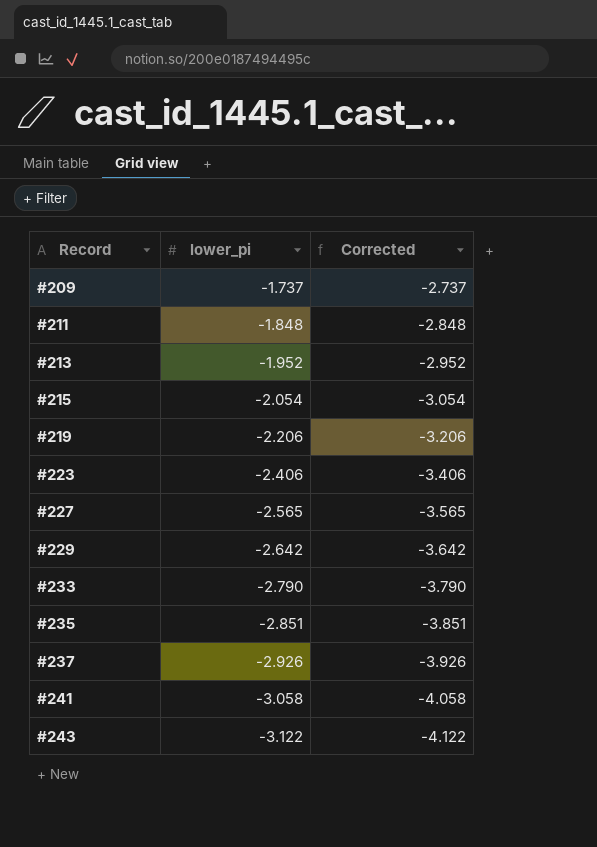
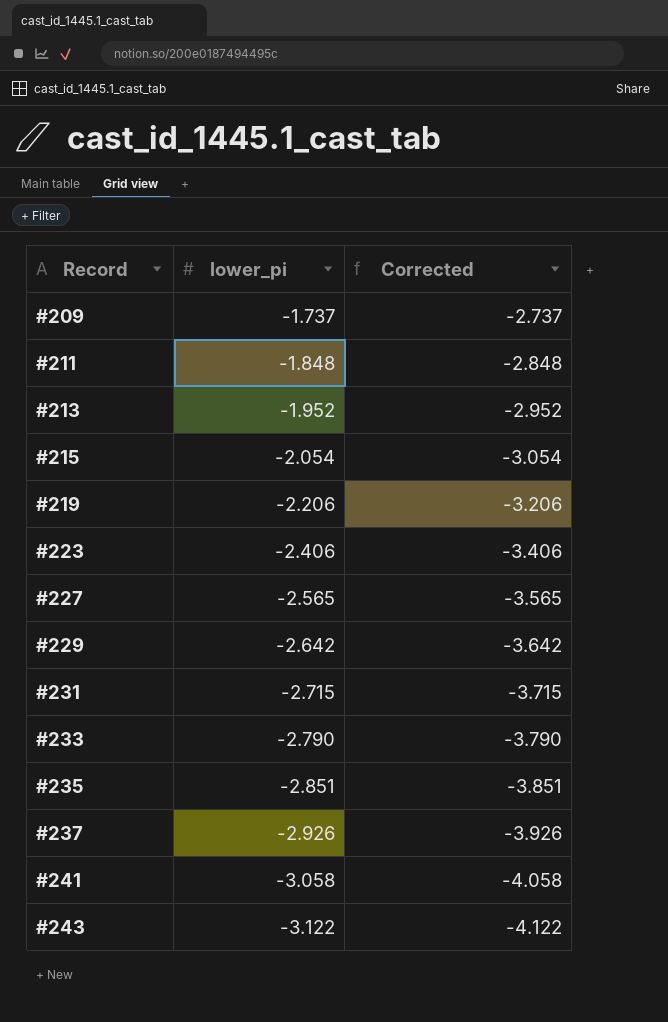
row #231: none -> -2.715 | -3.715

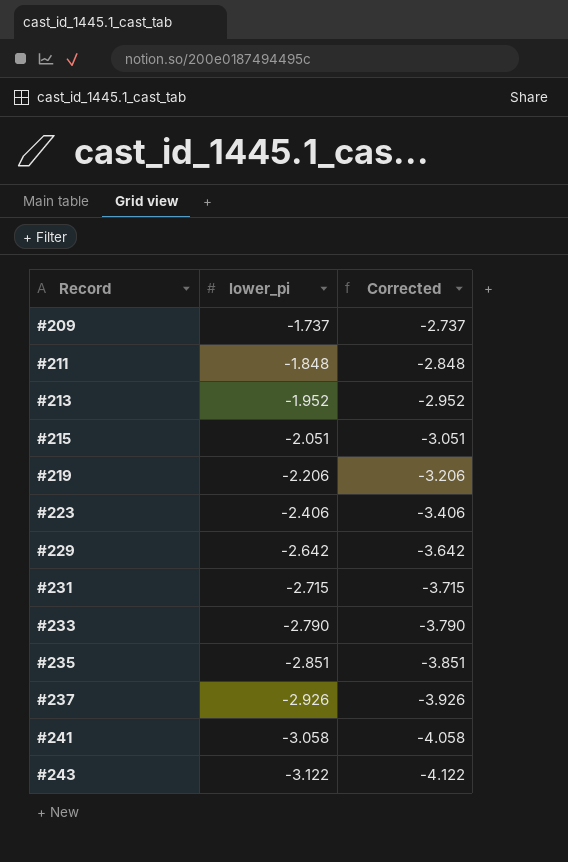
row #227: -2.565 | -3.565 -> none
#215 | lower_pi: -2.054 -> -2.051
#215 | Corrected: -3.054 -> -3.051

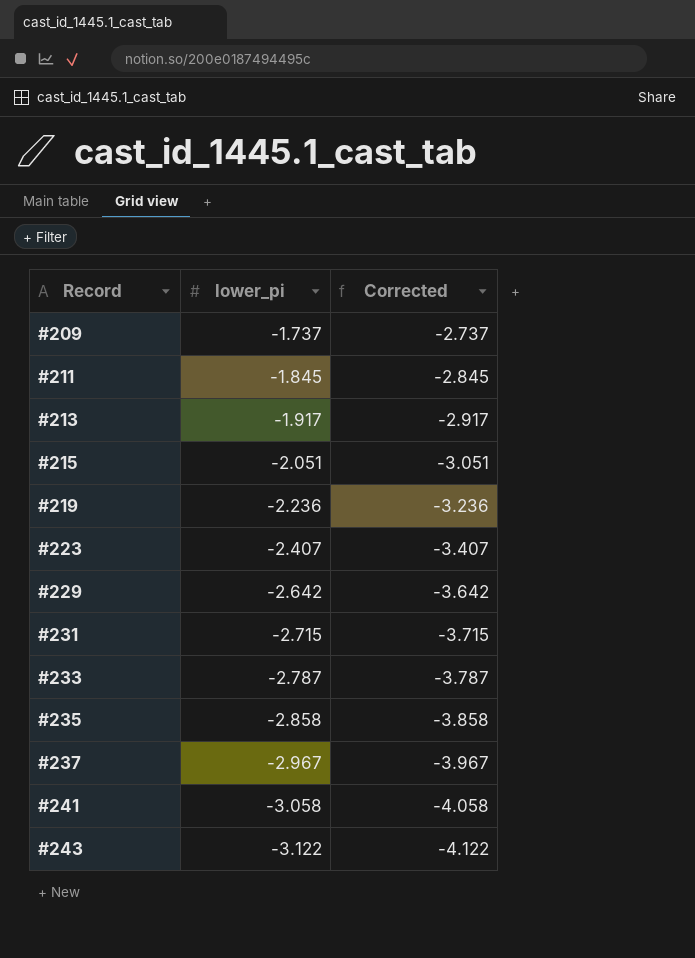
#211 | lower_pi: -1.848 -> -1.845
#211 | Corrected: -2.848 -> -2.845
#213 | lower_pi: -1.952 -> -1.917
#213 | Corrected: -2.952 -> -2.917
#219 | lower_pi: -2.206 -> -2.236
#219 | Corrected: -3.206 -> -3.236
#223 | lower_pi: -2.406 -> -2.407
#223 | Corrected: -3.406 -> -3.407
#233 | lower_pi: -2.790 -> -2.787
#233 | Corrected: -3.790 -> -3.787
#235 | lower_pi: -2.851 -> -2.858
#235 | Corrected: -3.851 -> -3.858
#237 | lower_pi: -2.926 -> -2.967
#237 | Corrected: -3.926 -> -3.967

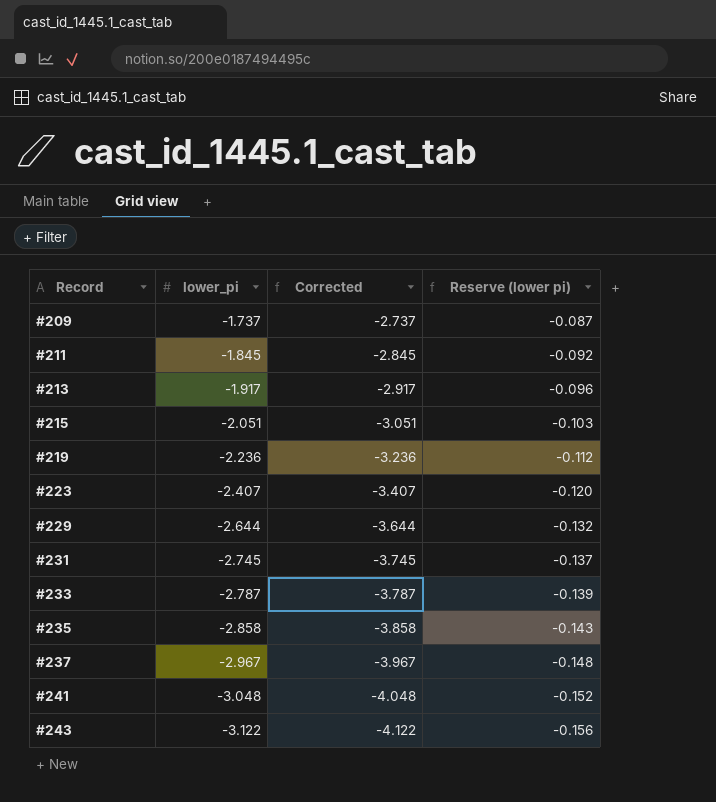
column Reserve (lower pi) | formula: none -> [lower_pi] * 0.05
#229 | lower_pi: -2.642 -> -2.644
#229 | Corrected: -3.642 -> -3.644
#231 | lower_pi: -2.715 -> -2.745
#231 | Corrected: -3.715 -> -3.745
#241 | lower_pi: -3.058 -> -3.048
#241 | Corrected: -4.058 -> -4.048

